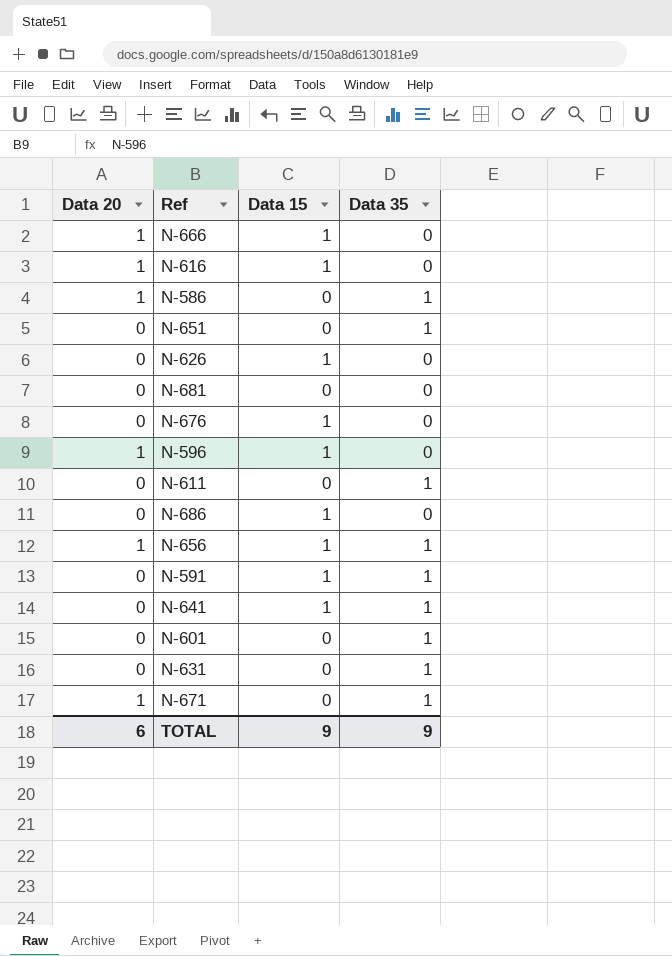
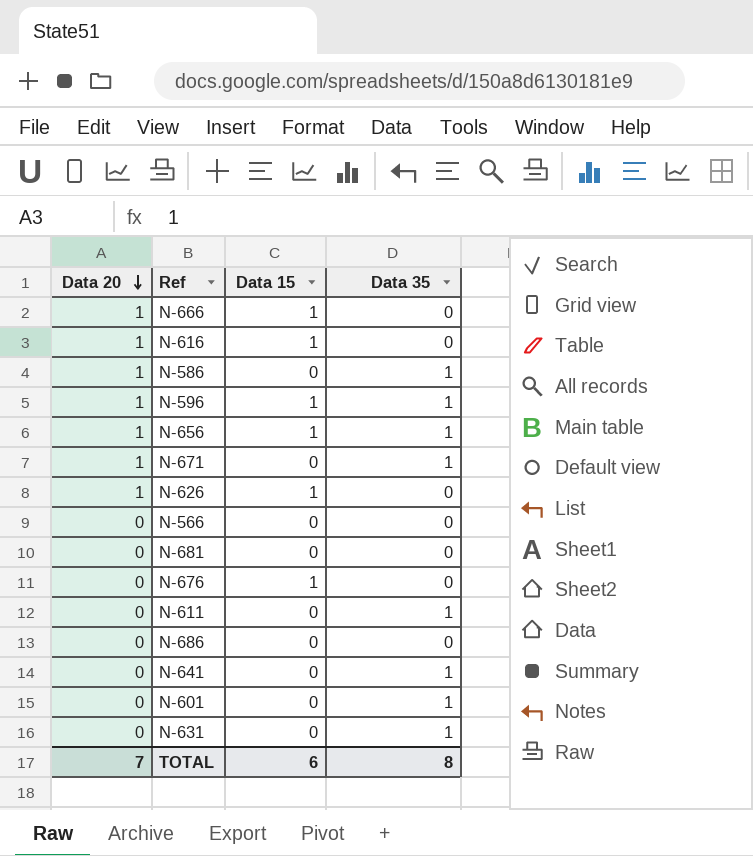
row order: none -> Data 20 descending
row N-651: 0 | 0 | 1 -> none
row N-591: 0 | 1 | 1 -> none
N-596 | Data 35: 0 -> 1
N-626 | Data 20: 0 -> 1
row N-566: none -> 0 | 0 | 0
N-686 | Data 15: 1 -> 0
N-641 | Data 15: 1 -> 0
TOTAL | Data 20: 6 -> 7
TOTAL | Data 15: 9 -> 6
TOTAL | Data 35: 9 -> 8

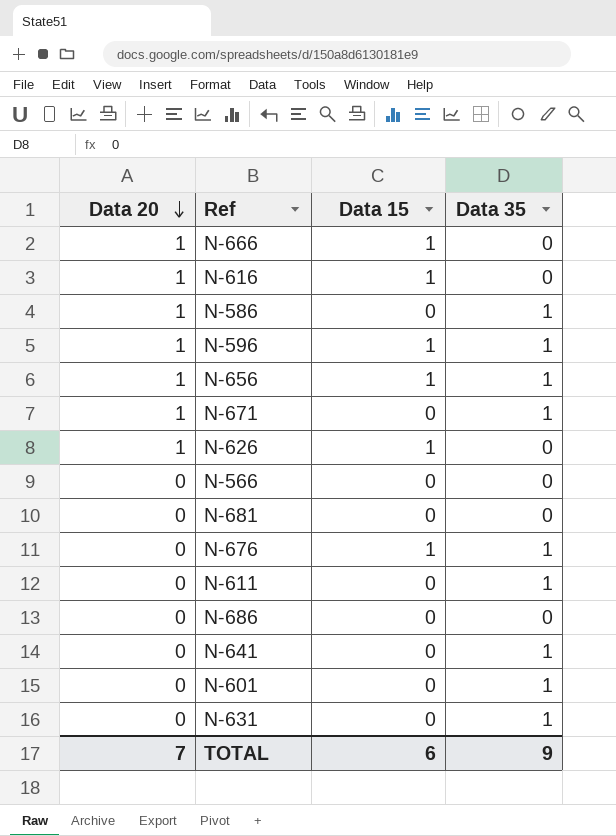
N-676 | Data 35: 0 -> 1
TOTAL | Data 35: 8 -> 9

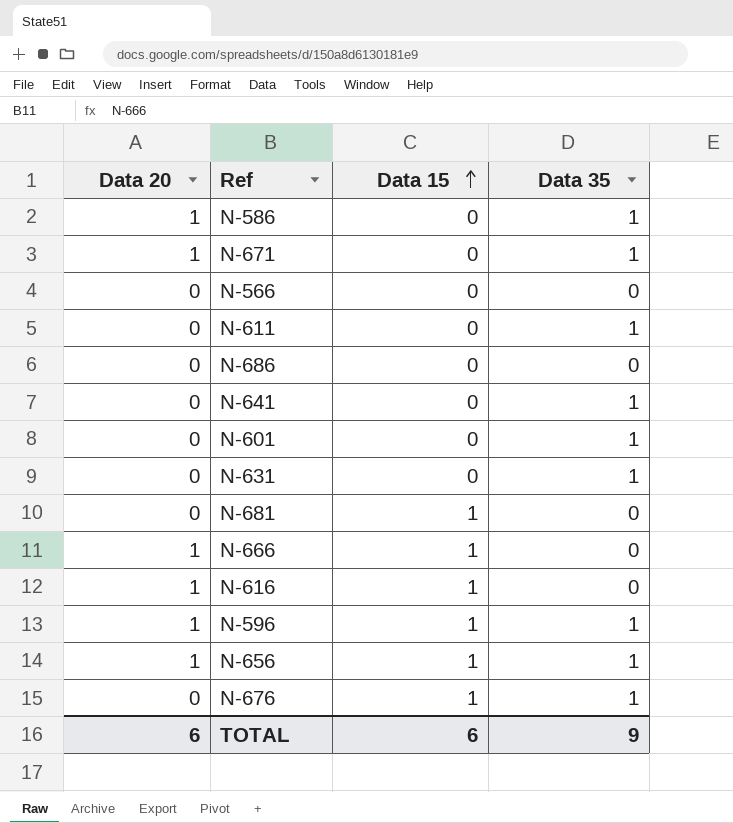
row order: Data 20 descending -> Data 15 ascending
row N-626: 1 | 1 | 0 -> none
N-681 | Data 15: 0 -> 1
TOTAL | Data 20: 7 -> 6

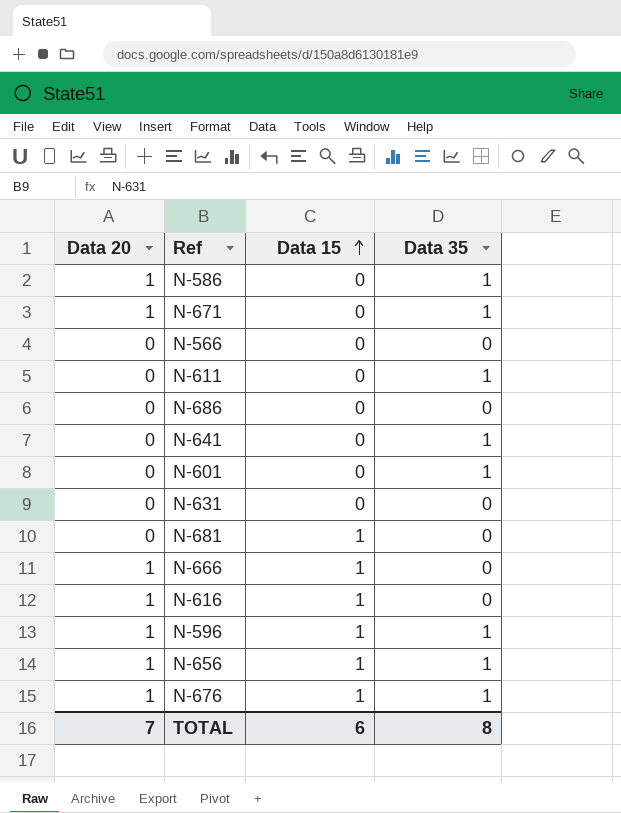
N-631 | Data 35: 1 -> 0
N-676 | Data 20: 0 -> 1
TOTAL | Data 20: 6 -> 7
TOTAL | Data 35: 9 -> 8

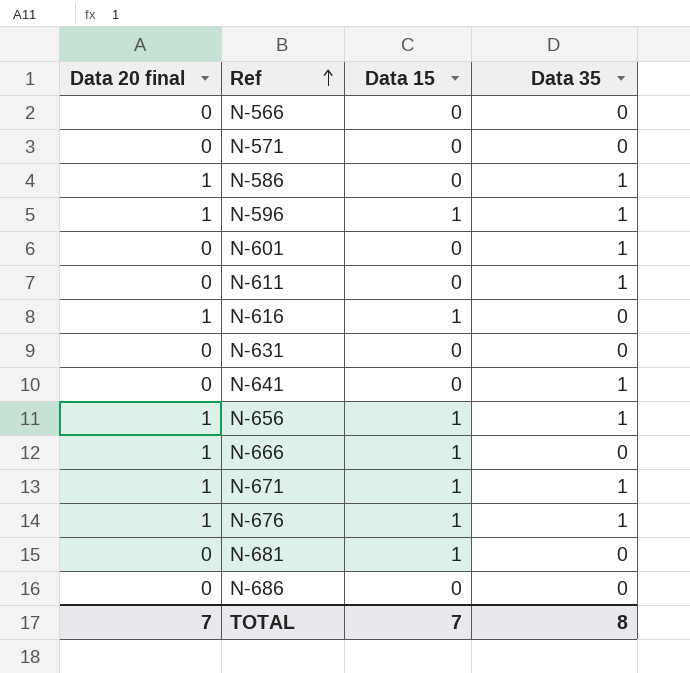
row order: Data 15 ascending -> Ref ascending
column name: Data 20 -> Data 20 final
row N-571: none -> 0 | 0 | 0
N-671 | Data 15: 0 -> 1
TOTAL | Data 15: 6 -> 7

